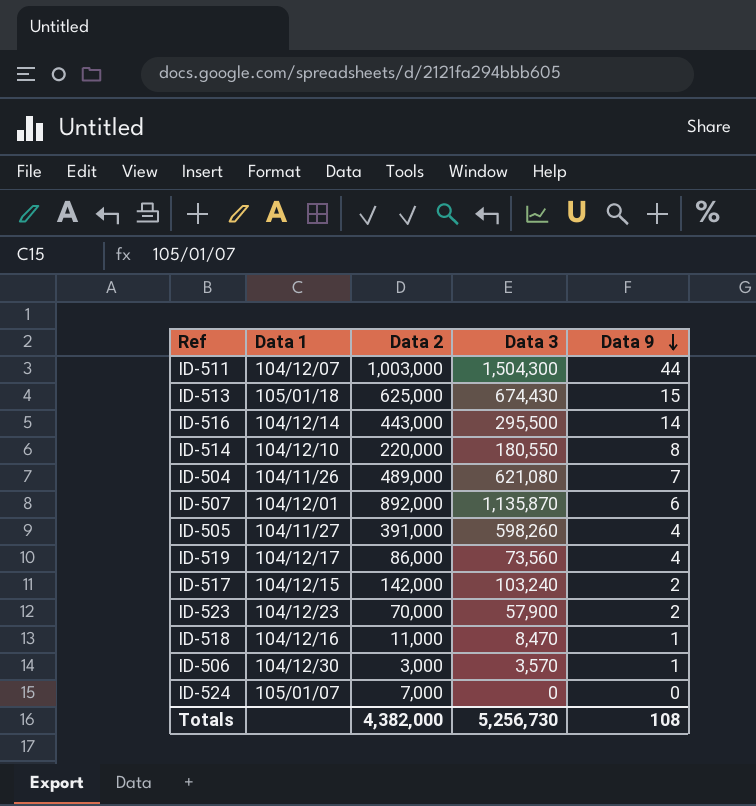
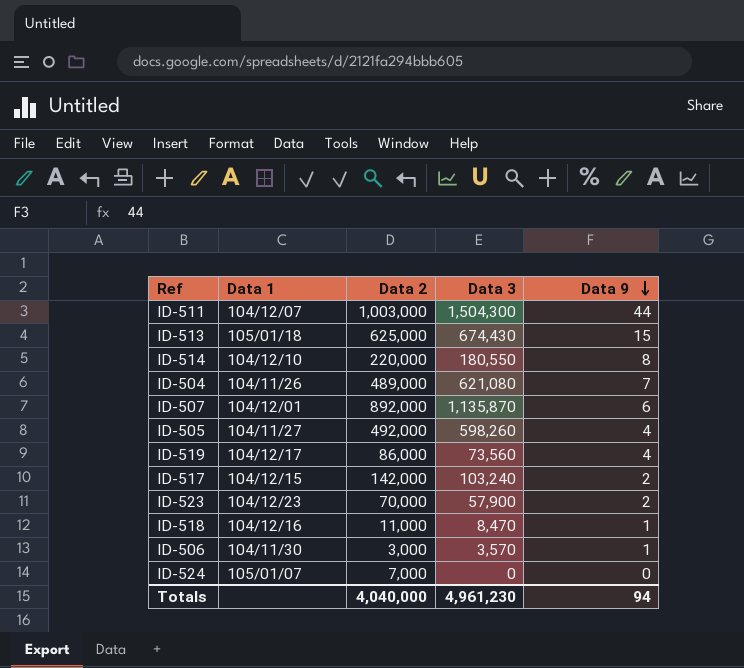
row ID-516: 104/12/14 | 443,000 | 295,500 | 14 -> none
ID-505 | Data 2: 391,000 -> 492,000
ID-506 | Data 1: 104/12/30 -> 104/11/30
Totals | Data 2: 4,382,000 -> 4,040,000
Totals | Data 3: 5,256,730 -> 4,961,230
Totals | Data 9: 108 -> 94

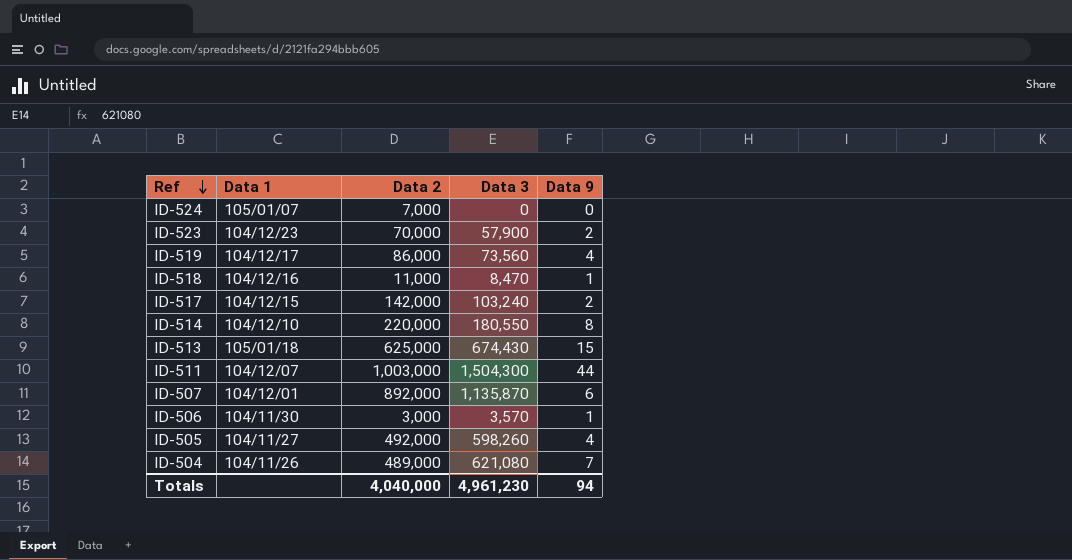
row order: Data 9 descending -> Ref descending

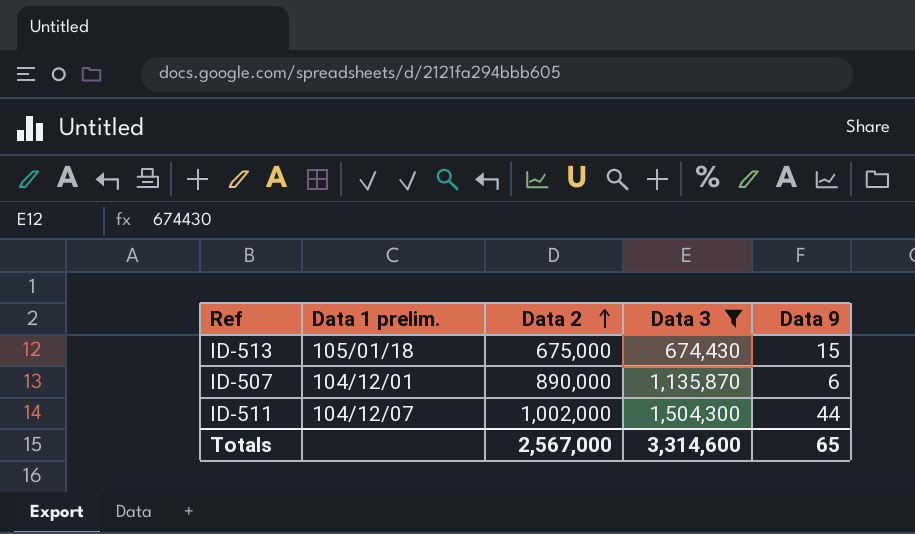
filter: none -> Data 3 >= 674,430
row order: Ref descending -> Data 2 ascending
column name: Data 1 -> Data 1 prelim.
ID-513 | Data 2: 625,000 -> 675,000
ID-507 | Data 2: 892,000 -> 890,000
ID-511 | Data 2: 1,003,000 -> 1,002,000
Totals | Data 2: 4,040,000 -> 2,567,000
Totals | Data 3: 4,961,230 -> 3,314,600
Totals | Data 9: 94 -> 65

